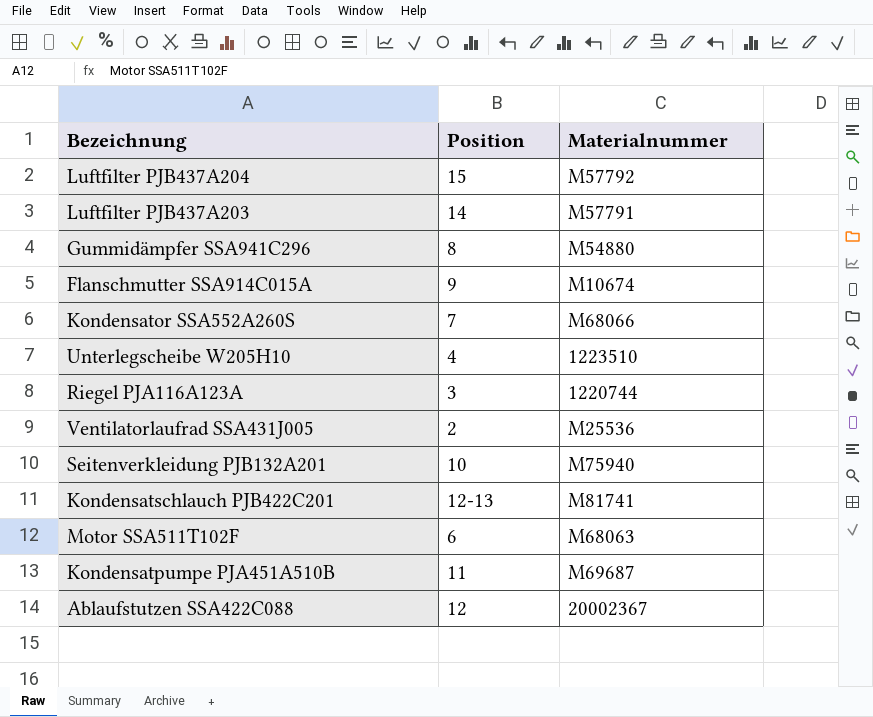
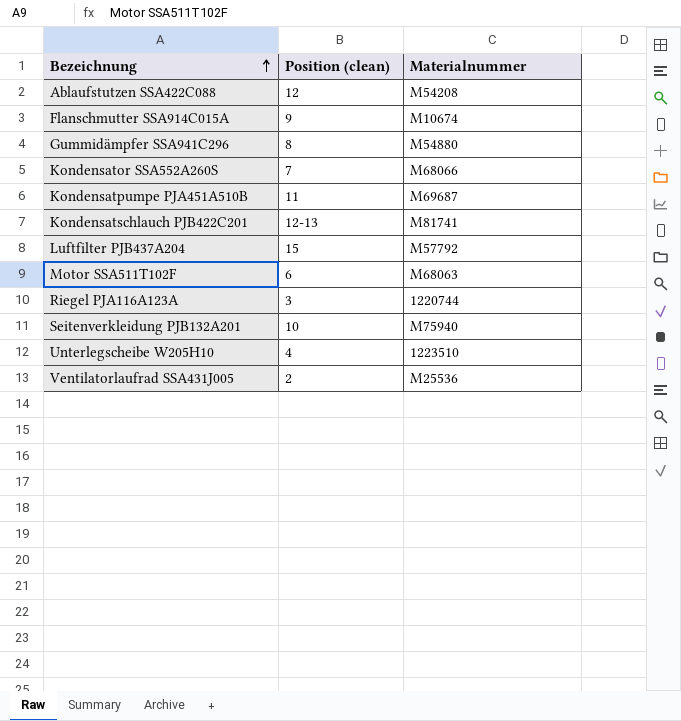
row order: none -> Bezeichnung ascending
column name: Position -> Position (clean)
row Luftfilter PJB437A203: 14 | M57791 -> none
Ablaufstutzen SSA422C088 | Materialnummer: 20002367 -> M54208

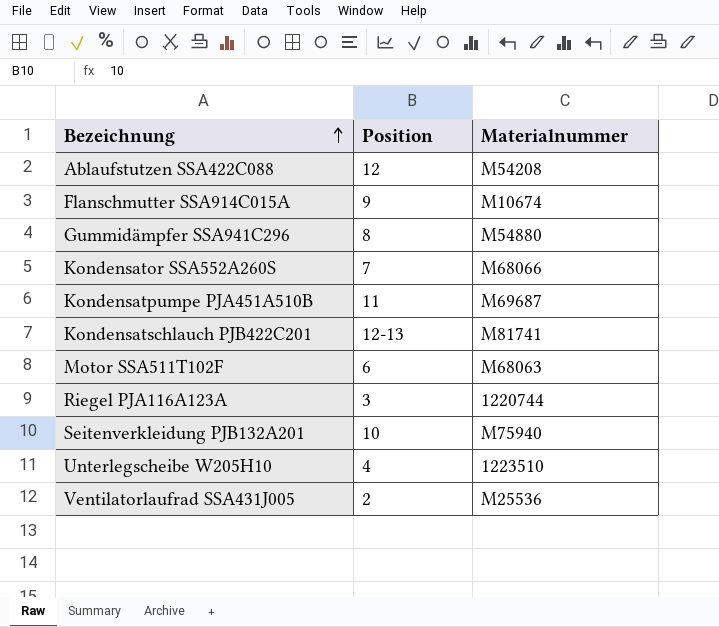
column name: Position (clean) -> Position
row Luftfilter PJB437A204: 15 | M57792 -> none

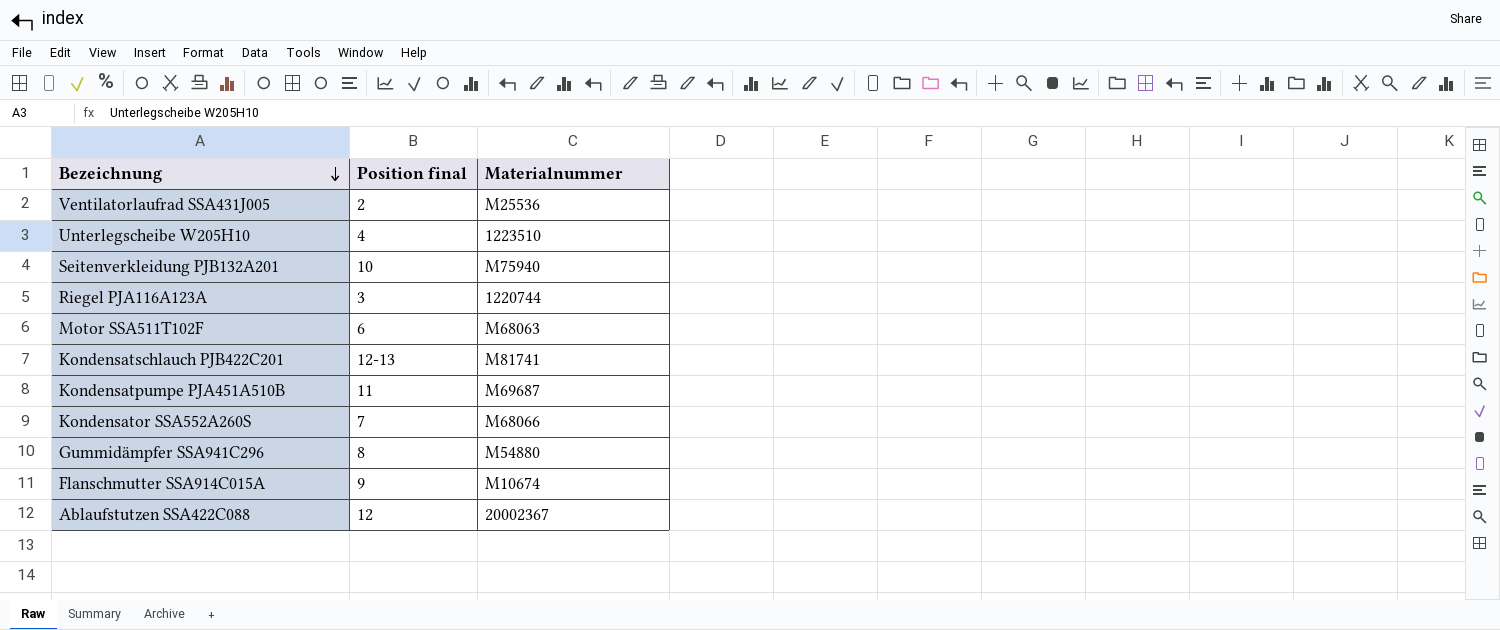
row order: Bezeichnung ascending -> Bezeichnung descending
column name: Position -> Position final
Ablaufstutzen SSA422C088 | Materialnummer: M54208 -> 20002367

